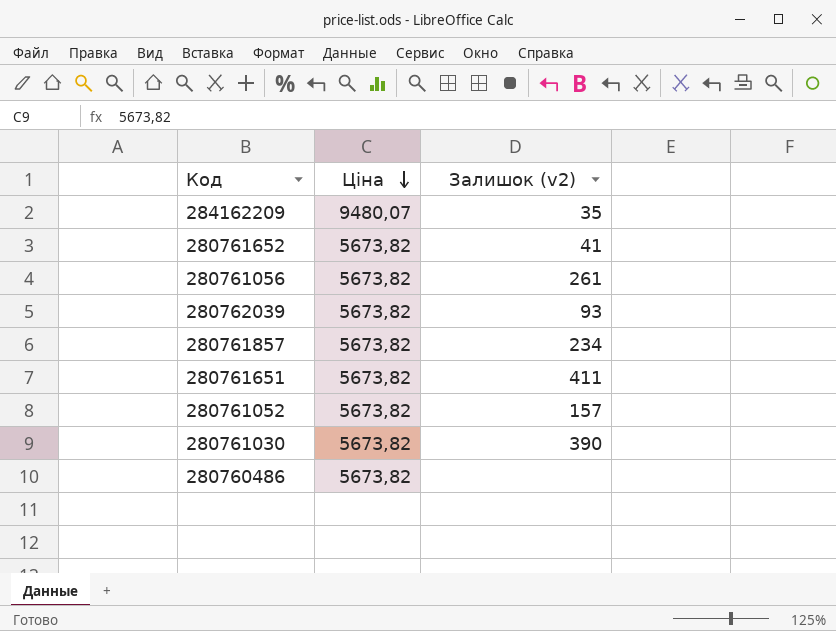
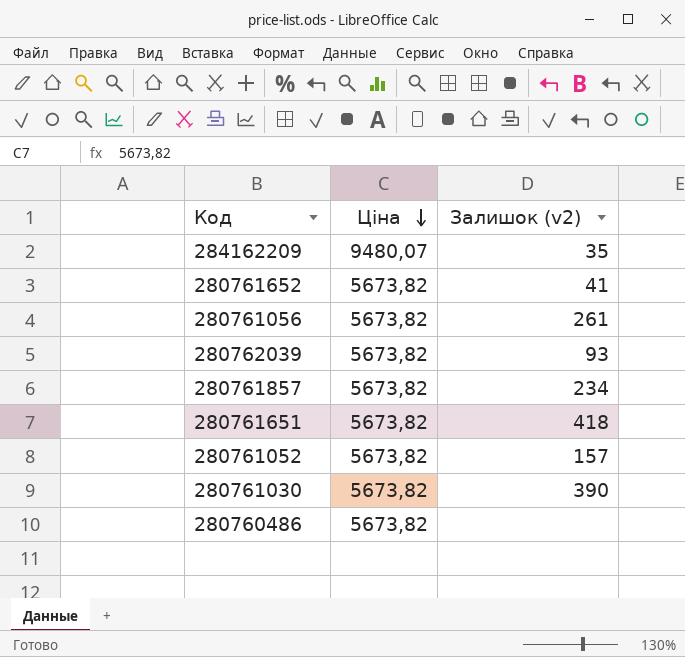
280761651 | Залишок (v2): 411 -> 418

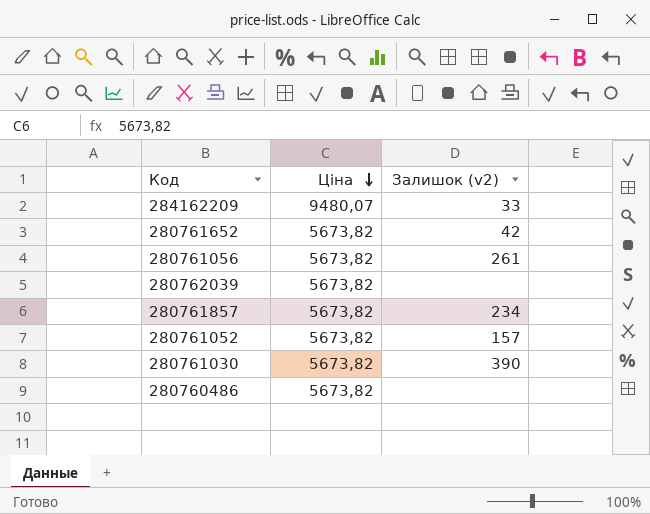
row 280761651: 5673,82 | 418 -> none
284162209 | Залишок (v2): 35 -> 33
280761652 | Залишок (v2): 41 -> 42
280762039 | Залишок (v2): 93 -> none

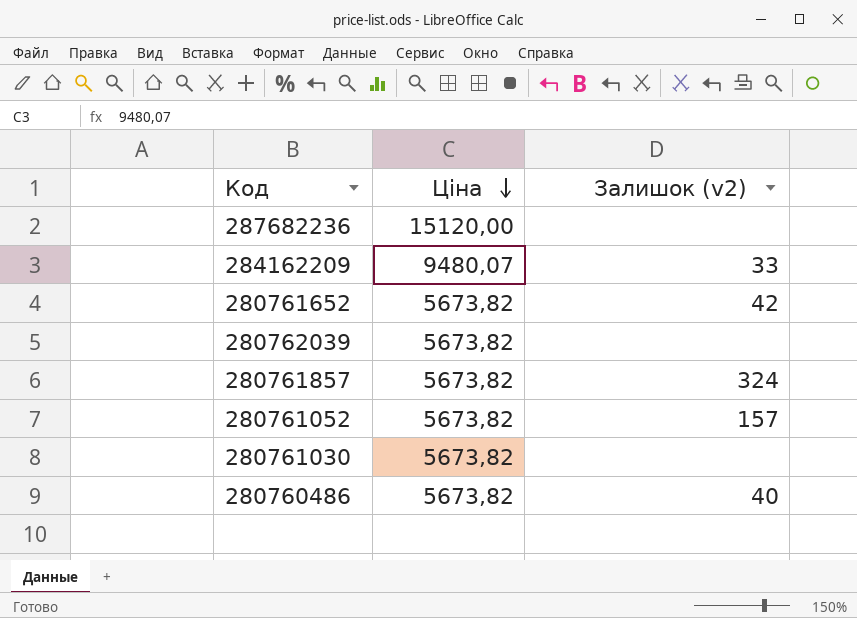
row 280761056: 5673,82 | 261 -> none
row 287682236: none -> 15120,00 | none
280761857 | Залишок (v2): 234 -> 324
280761030 | Залишок (v2): 390 -> none
280760486 | Залишок (v2): none -> 40

